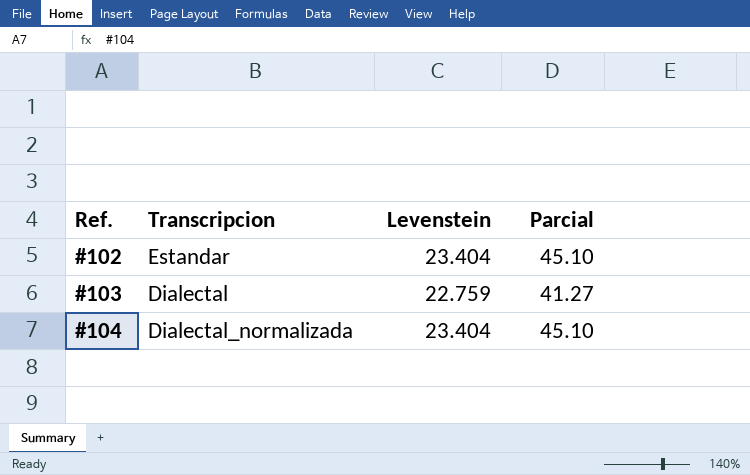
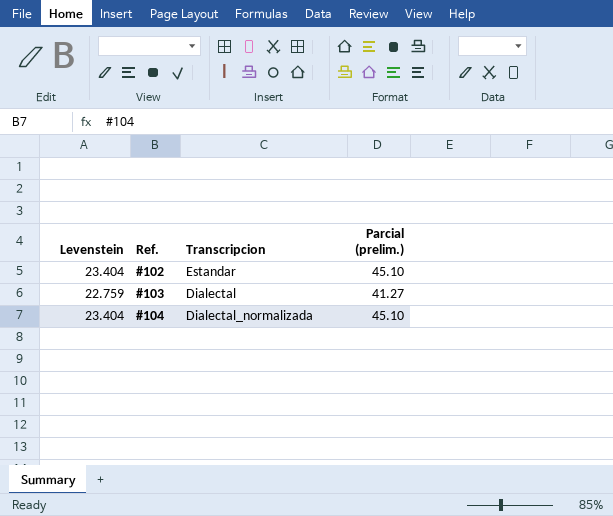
column Levenstein | position: 3 -> 1
column name: Parcial -> Parcial (prelim.)

